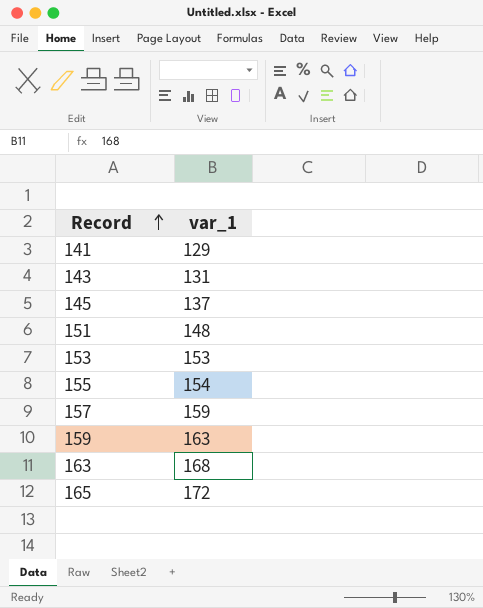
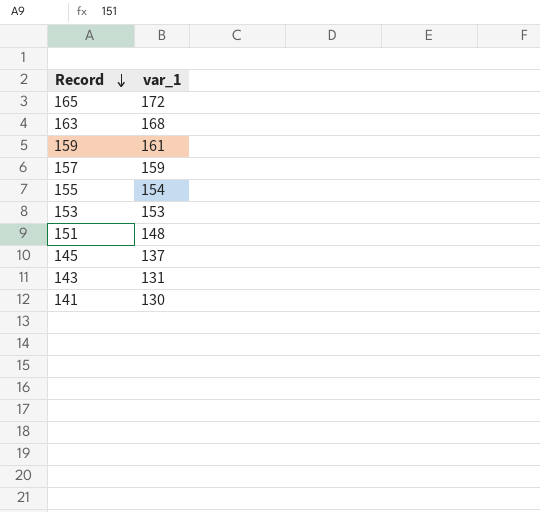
row order: Record ascending -> Record descending
159 | var_1: 163 -> 161
141 | var_1: 129 -> 130

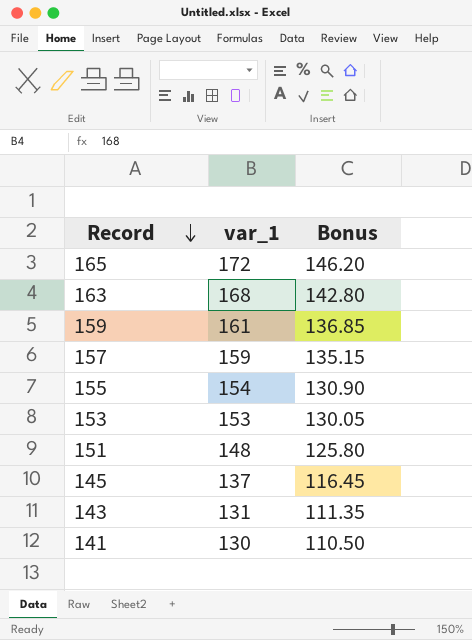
column Bonus | formula: none -> [var_1] * 0.85

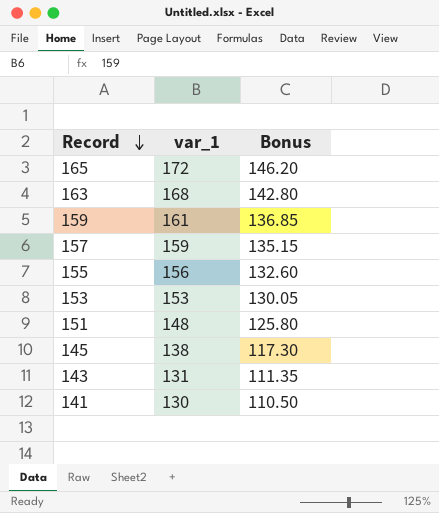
155 | var_1: 154 -> 156
155 | Bonus: 130.90 -> 132.60
145 | var_1: 137 -> 138
145 | Bonus: 116.45 -> 117.30

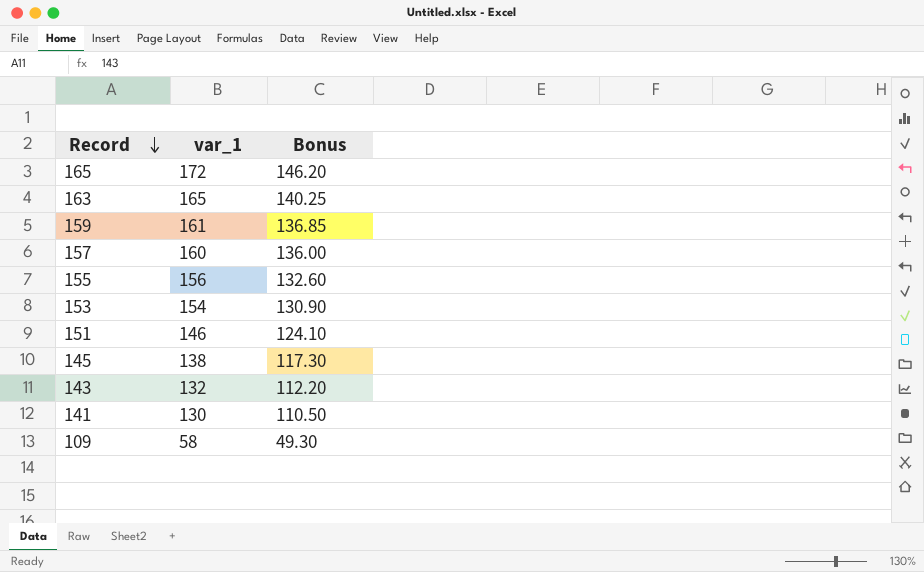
163 | var_1: 168 -> 165
163 | Bonus: 142.80 -> 140.25
157 | var_1: 159 -> 160
157 | Bonus: 135.15 -> 136.00
153 | var_1: 153 -> 154
153 | Bonus: 130.05 -> 130.90
151 | var_1: 148 -> 146
151 | Bonus: 125.80 -> 124.10
143 | var_1: 131 -> 132
143 | Bonus: 111.35 -> 112.20
row 109: none -> 58 | 49.30

